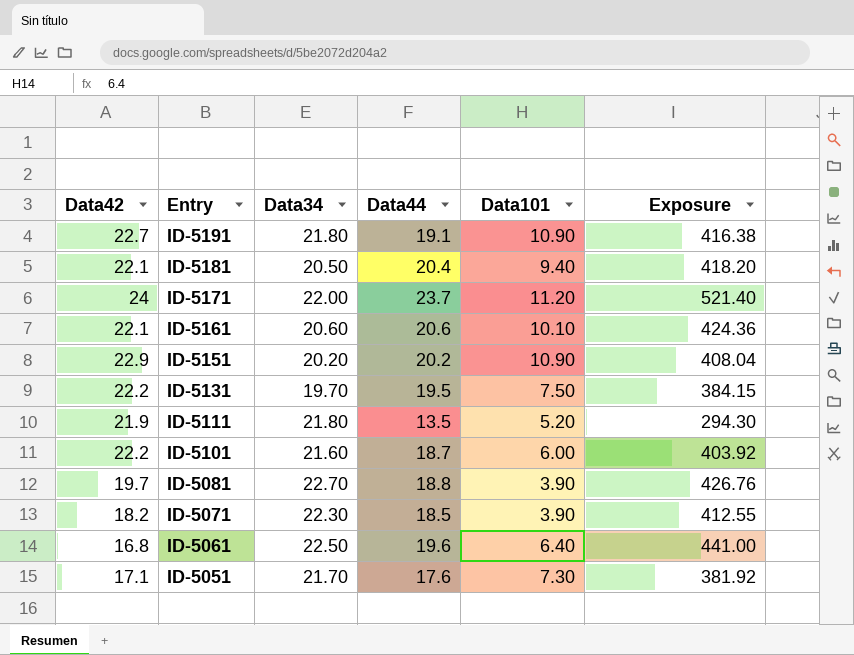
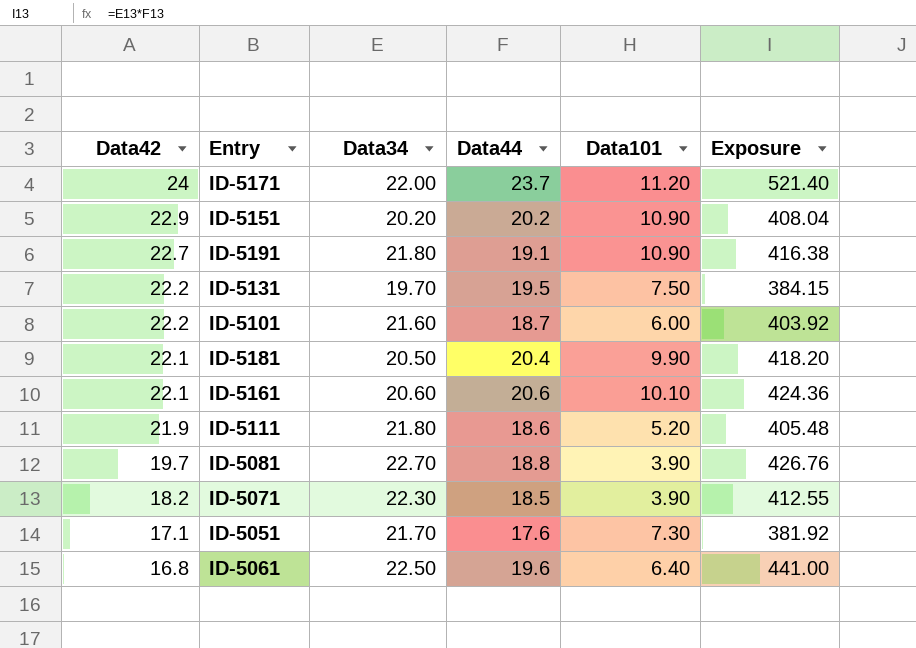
row order: Entry descending -> Data42 descending
ID-5181 | Data101: 9.40 -> 9.90
ID-5111 | Data44: 13.5 -> 18.6
ID-5111 | Exposure: 294.30 -> 405.48

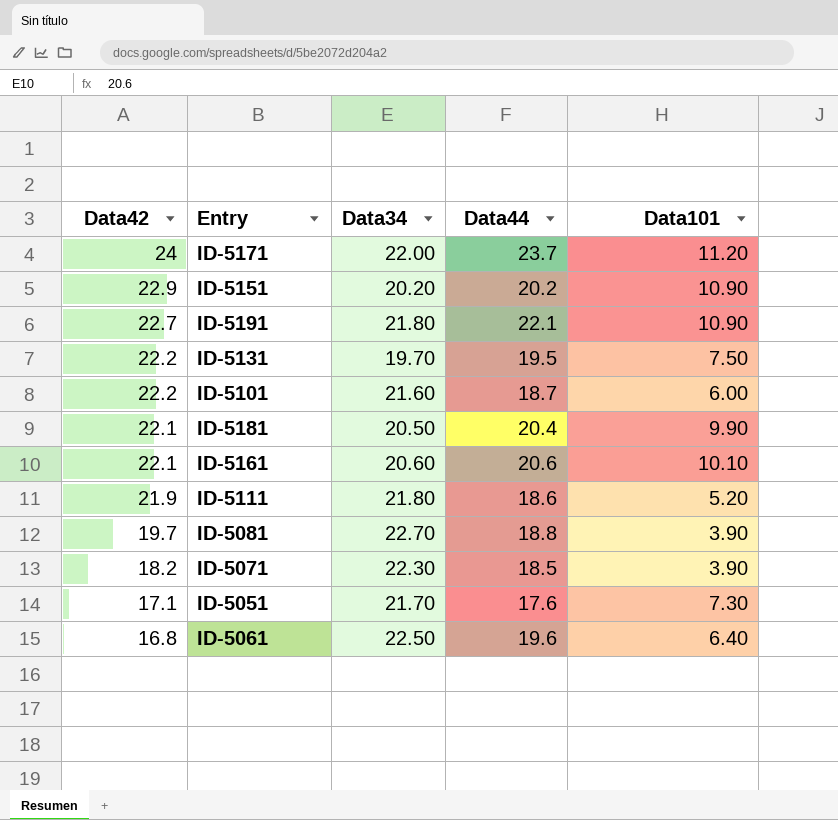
column Exposure | formula: [Data34] * [Data44] -> none
ID-5191 | Data44: 19.1 -> 22.1

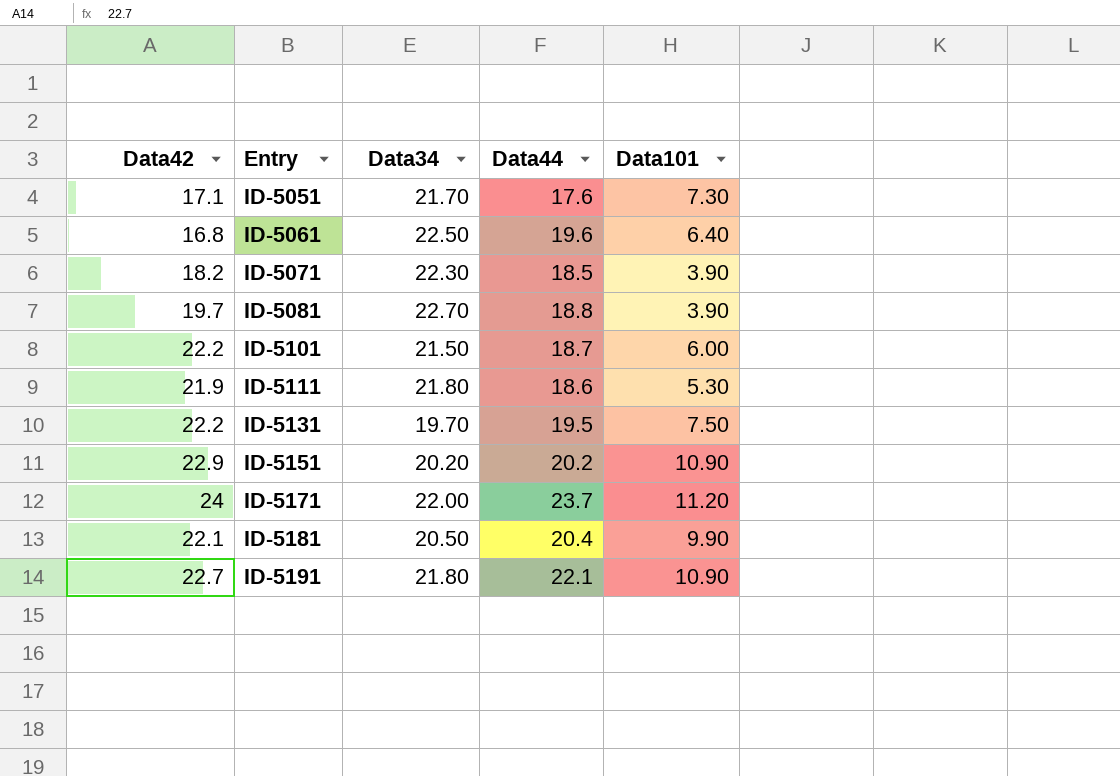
row order: Data42 descending -> Entry ascending
row ID-5161: 22.1 | 20.60 | 20.6 | 10.10 -> none
ID-5101 | Data34: 21.60 -> 21.50
ID-5111 | Data101: 5.20 -> 5.30

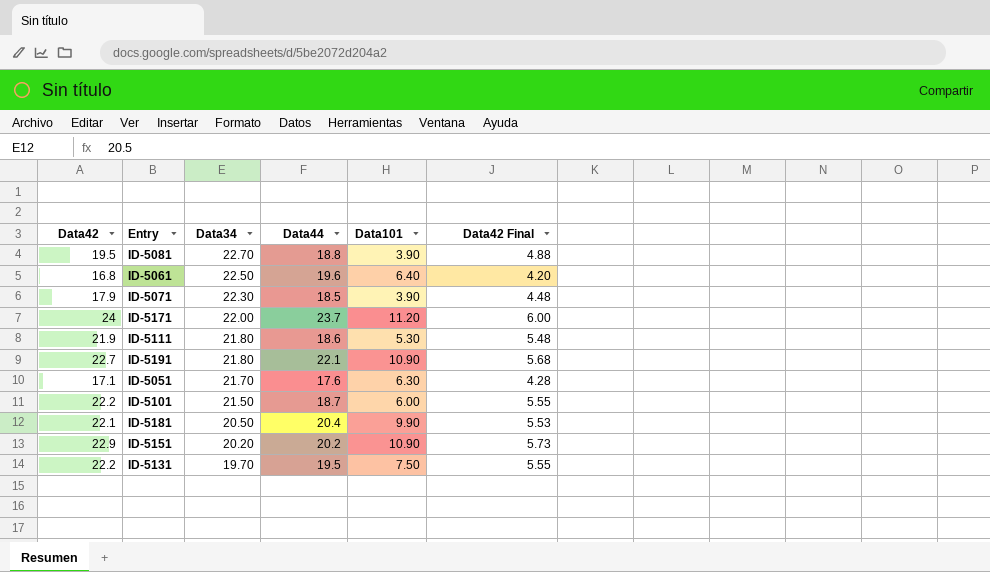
row order: Entry ascending -> Data34 descending
column Data42 Final | formula: none -> [Data42] * 0.25
ID-5081 | Data42: 19.7 -> 19.5
ID-5071 | Data42: 18.2 -> 17.9
ID-5051 | Data101: 7.30 -> 6.30

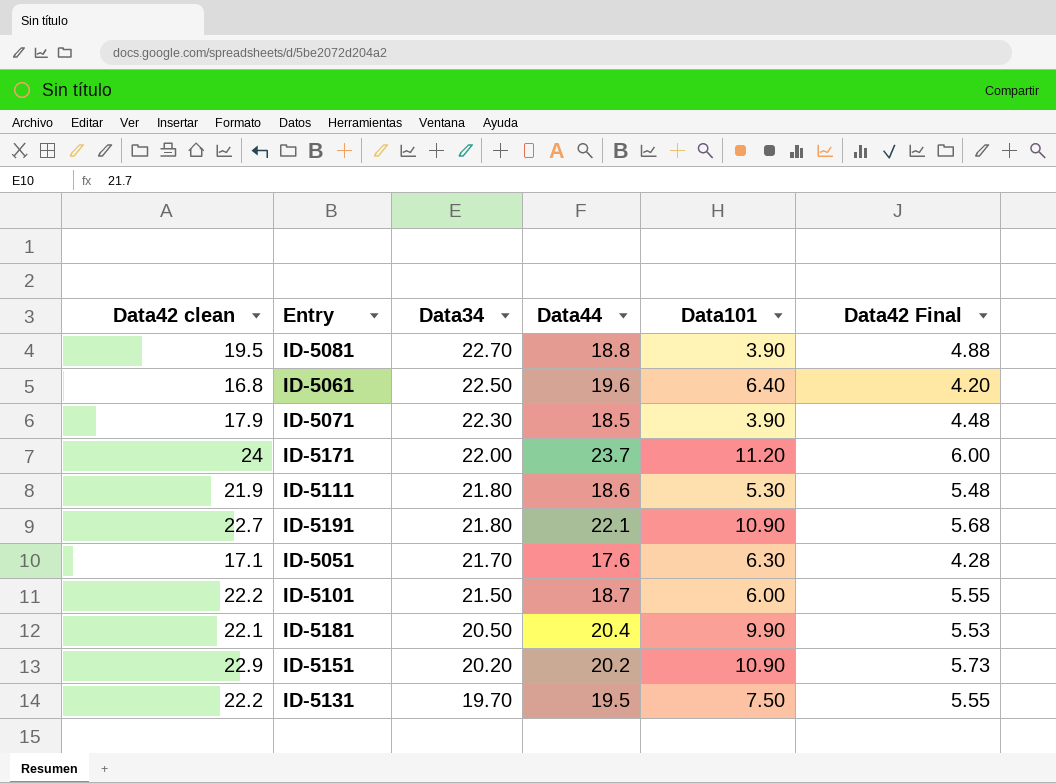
column name: Data42 -> Data42 clean

